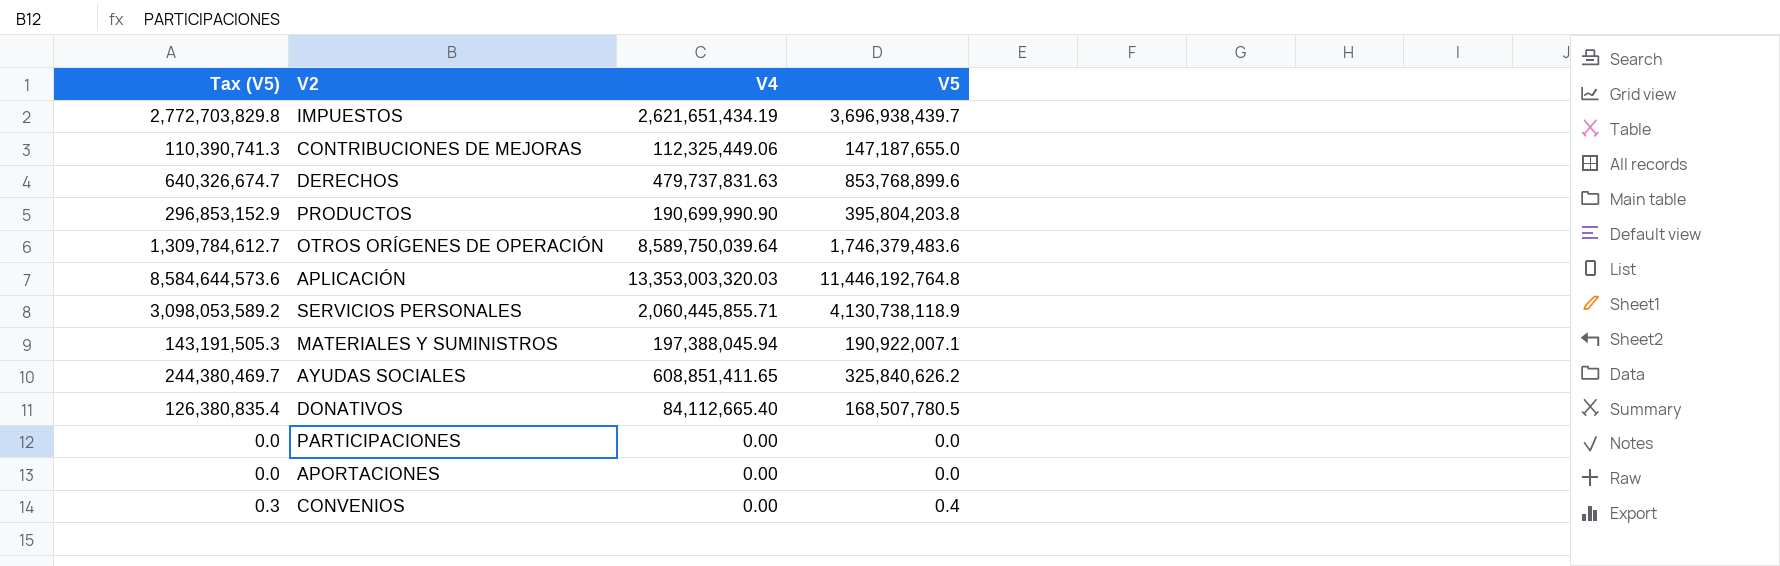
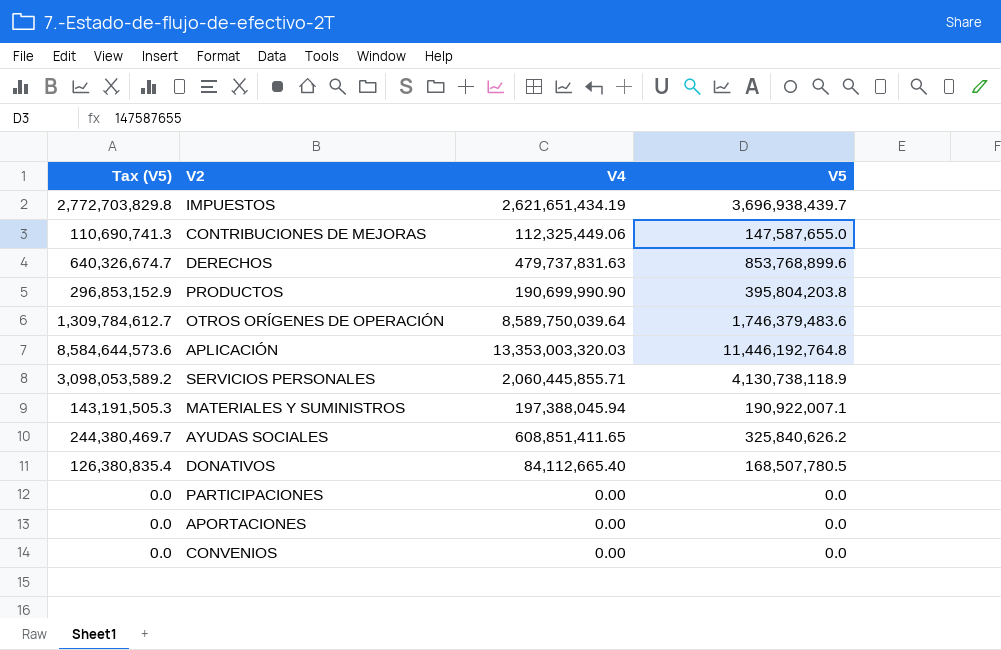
CONTRIBUCIONES DE MEJORAS | Tax (V5): 110,390,741.3 -> 110,690,741.3
CONTRIBUCIONES DE MEJORAS | V5: 147,187,655.0 -> 147,587,655.0
CONVENIOS | Tax (V5): 0.3 -> 0.0
CONVENIOS | V5: 0.4 -> 0.0

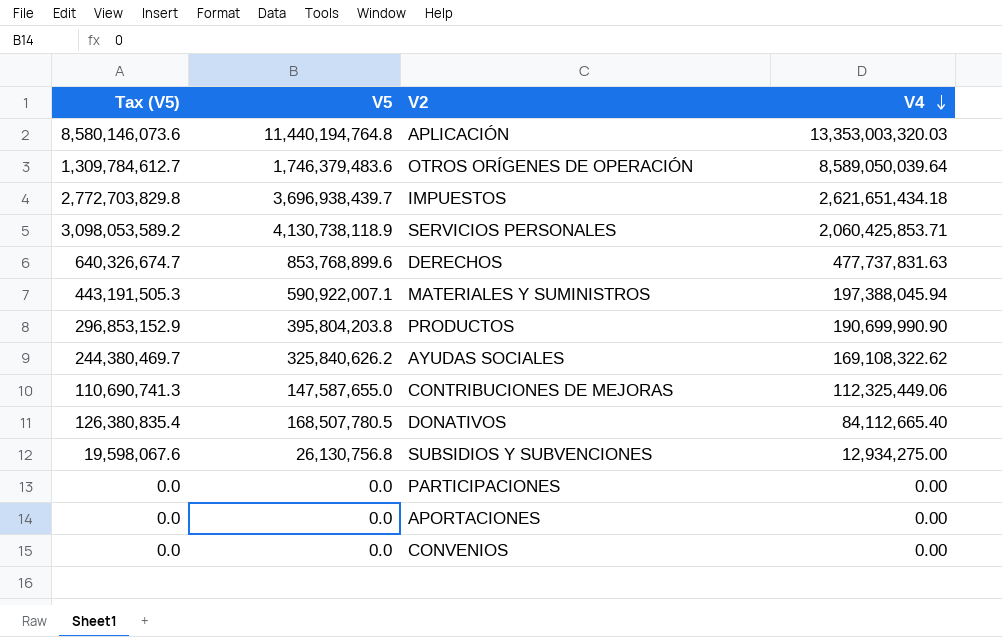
row order: none -> V4 descending
column V5 | position: 4 -> 2
APLICACIÓN | Tax (V5): 8,584,644,573.6 -> 8,580,146,073.6
APLICACIÓN | V5: 11,446,192,764.8 -> 11,440,194,764.8
OTROS ORÍGENES DE OPERACIÓN | V4: 8,589,750,039.64 -> 8,589,050,039.64
IMPUESTOS | V4: 2,621,651,434.19 -> 2,621,651,434.18
SERVICIOS PERSONALES | V4: 2,060,445,855.71 -> 2,060,425,853.71
DERECHOS | V4: 479,737,831.63 -> 477,737,831.63
MATERIALES Y SUMINISTROS | Tax (V5): 143,191,505.3 -> 443,191,505.3
MATERIALES Y SUMINISTROS | V5: 190,922,007.1 -> 590,922,007.1
AYUDAS SOCIALES | V4: 608,851,411.65 -> 169,108,322.62
row SUBSIDIOS Y SUBVENCIONES: none -> 19,598,067.6 | 26,130,756.8 | 12,934,275.00

